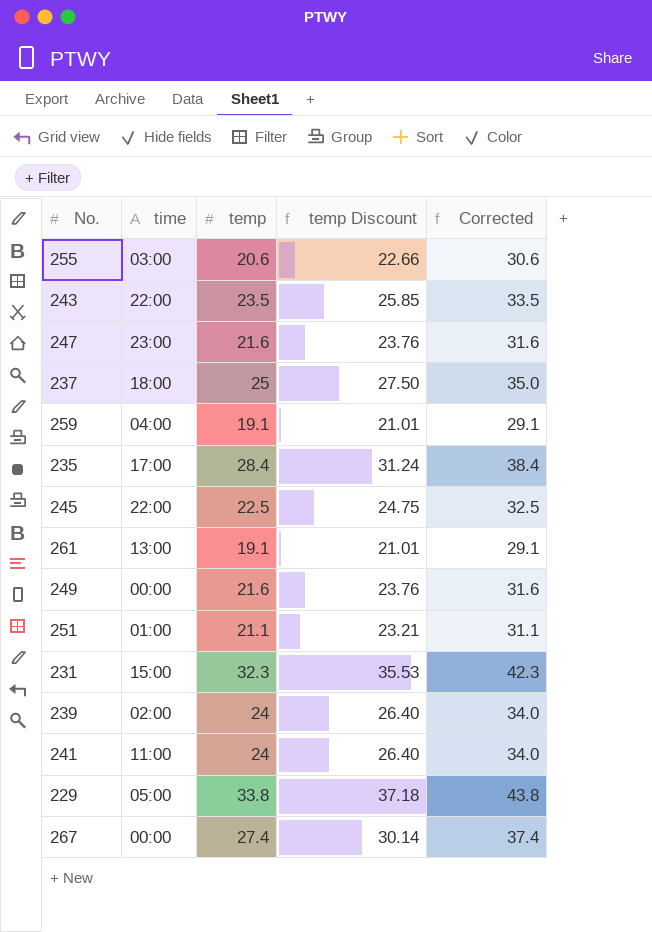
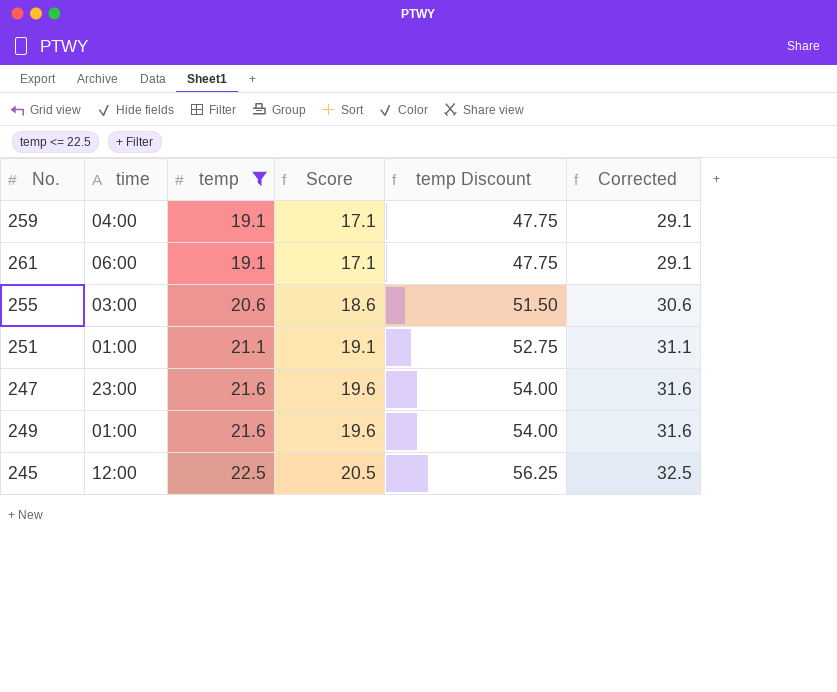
filter: none -> temp <= 22.5
row order: none -> temp ascending
column Score | formula: none -> [temp] - 2
column temp Discount | formula: [temp] * 1.1 -> [temp] * 2.5
261 | time: 13:00 -> 06:00
249 | time: 00:00 -> 01:00
245 | time: 22:00 -> 12:00

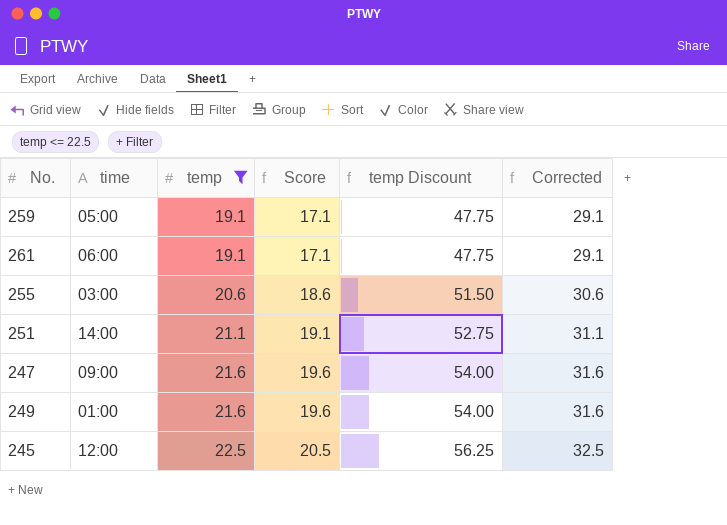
259 | time: 04:00 -> 05:00
251 | time: 01:00 -> 14:00
247 | time: 23:00 -> 09:00

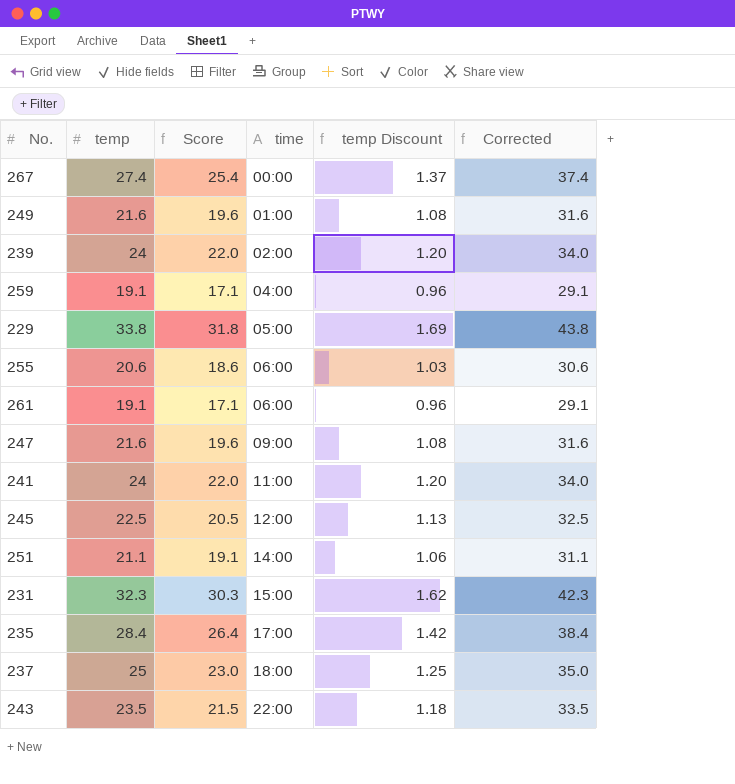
filter: temp <= 22.5 -> none
row order: temp ascending -> time ascending
column time | position: 2 -> 4
column temp Discount | formula: [temp] * 2.5 -> [temp] * 0.05
259 | time: 05:00 -> 04:00
255 | time: 03:00 -> 06:00

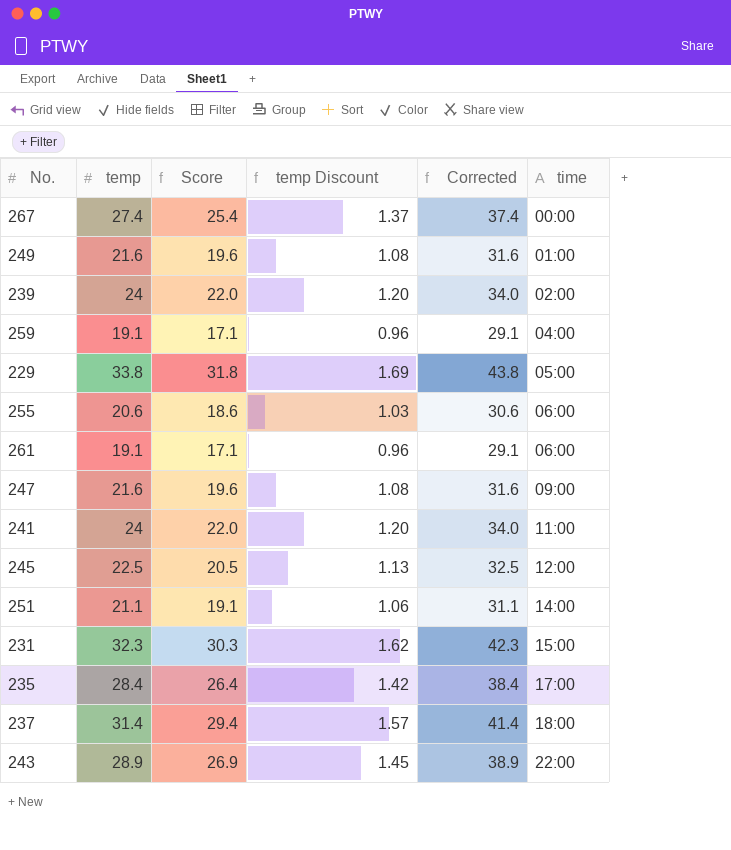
column time | position: 4 -> 6
237 | temp: 25 -> 31.4
237 | Score: 23.0 -> 29.4
237 | temp Discount: 1.25 -> 1.57
237 | Corrected: 35.0 -> 41.4
243 | temp: 23.5 -> 28.9
243 | Score: 21.5 -> 26.9
243 | temp Discount: 1.18 -> 1.45
243 | Corrected: 33.5 -> 38.9

